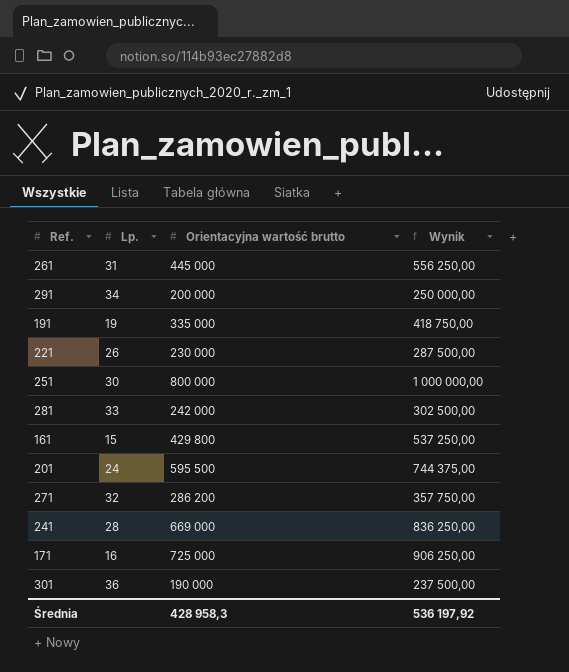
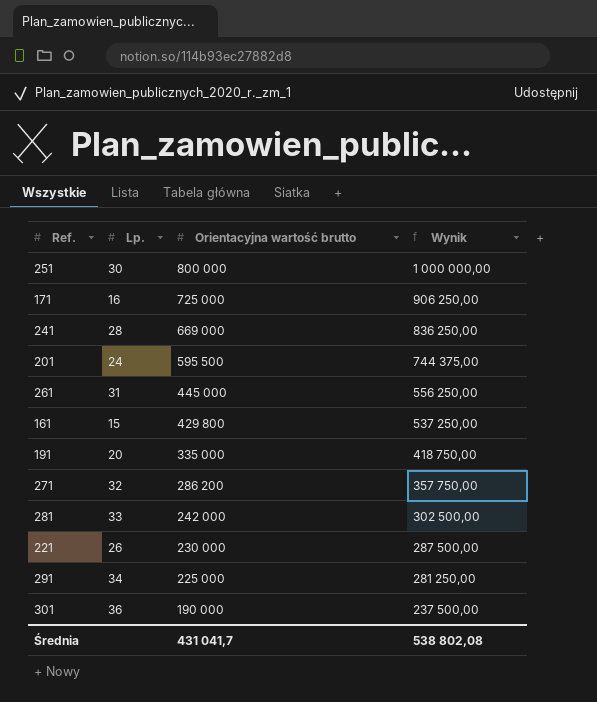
row order: none -> Orientacyjna wartość brutto descending
191 | Lp.: 19 -> 20
291 | Orientacyjna wartość brutto: 200 000 -> 225 000
291 | Wynik: 250 000,00 -> 281 250,00
Średnia | Orientacyjna wartość brutto: 428 958,3 -> 431 041,7
Średnia | Wynik: 536 197,92 -> 538 802,08

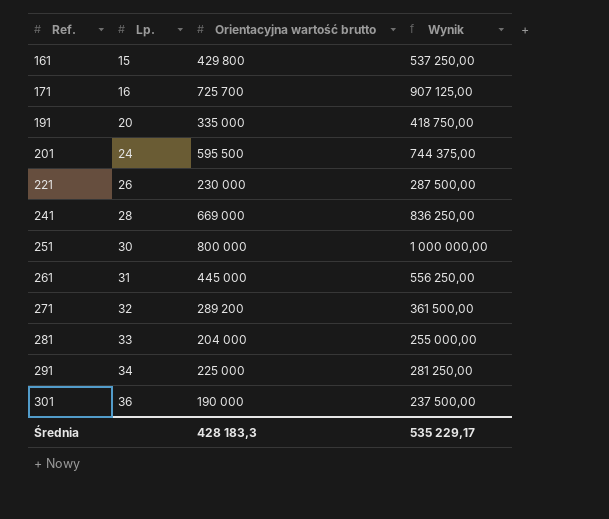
row order: Orientacyjna wartość brutto descending -> Ref. ascending
171 | Orientacyjna wartość brutto: 725 000 -> 725 700
171 | Wynik: 906 250,00 -> 907 125,00
271 | Orientacyjna wartość brutto: 286 200 -> 289 200
271 | Wynik: 357 750,00 -> 361 500,00
281 | Orientacyjna wartość brutto: 242 000 -> 204 000
281 | Wynik: 302 500,00 -> 255 000,00
Średnia | Orientacyjna wartość brutto: 431 041,7 -> 428 183,3
Średnia | Wynik: 538 802,08 -> 535 229,17

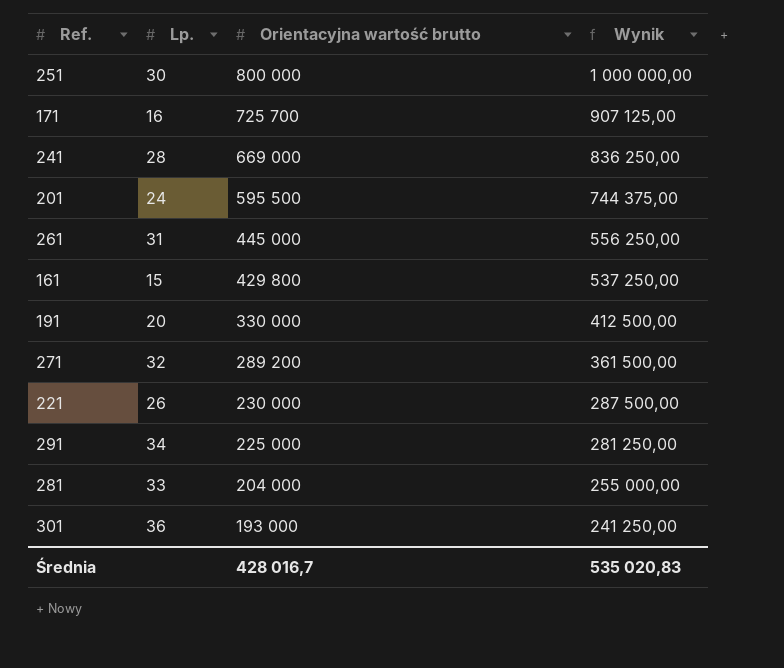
row order: Ref. ascending -> Orientacyjna wartość brutto descending
191 | Orientacyjna wartość brutto: 335 000 -> 330 000
191 | Wynik: 418 750,00 -> 412 500,00
301 | Orientacyjna wartość brutto: 190 000 -> 193 000
301 | Wynik: 237 500,00 -> 241 250,00
Średnia | Orientacyjna wartość brutto: 428 183,3 -> 428 016,7
Średnia | Wynik: 535 229,17 -> 535 020,83

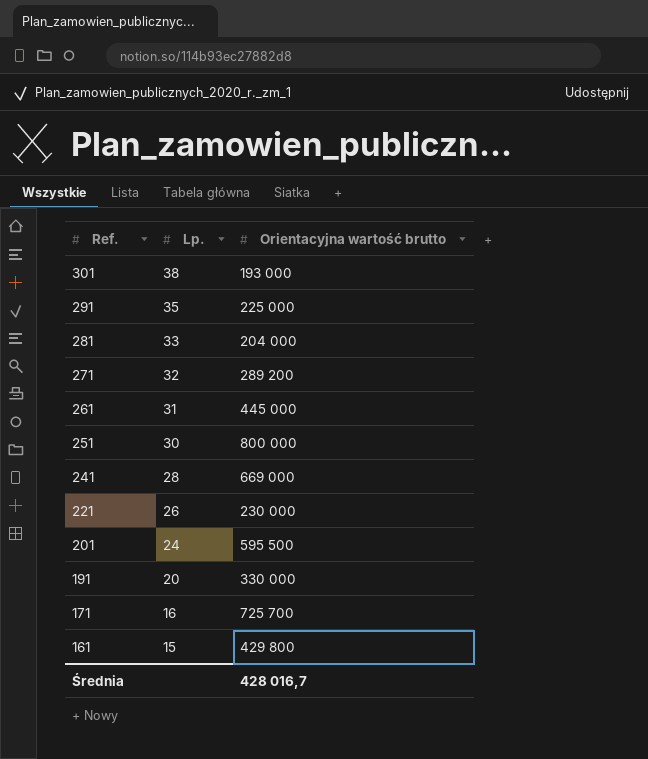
row order: Orientacyjna wartość brutto descending -> Ref. descending
column Wynik | formula: [Orientacyjna wartość brutto] * 1,25 -> none
301 | Lp.: 36 -> 38
291 | Lp.: 34 -> 35

